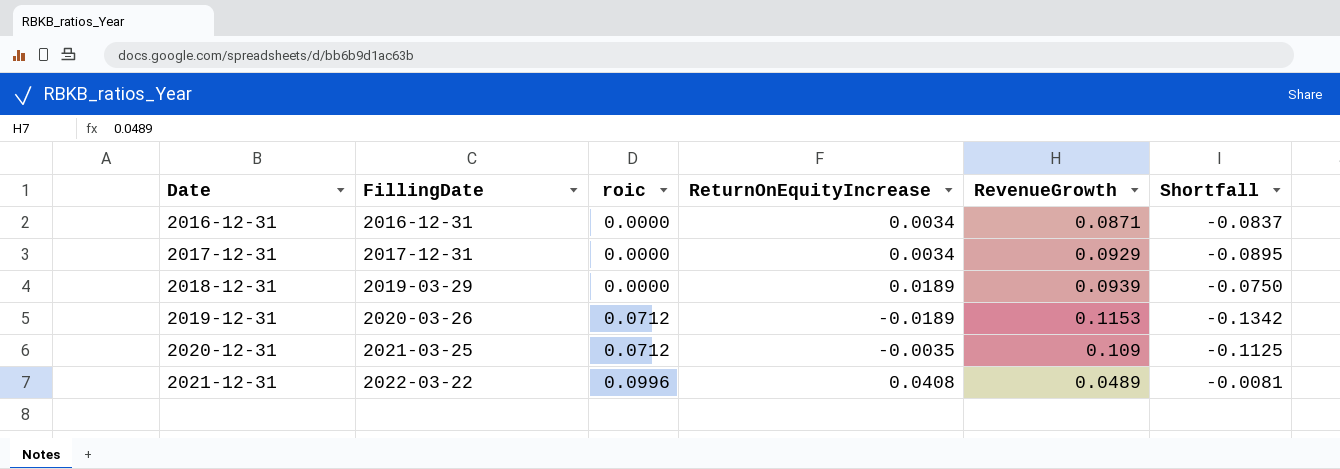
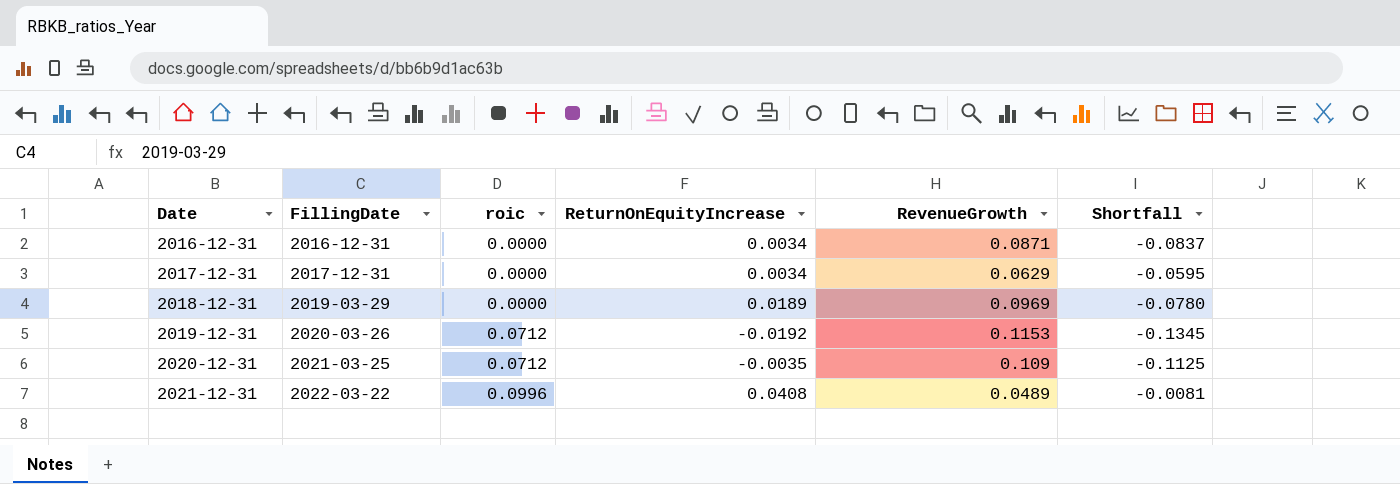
2017-12-31 | RevenueGrowth: 0.0929 -> 0.0629
2017-12-31 | Shortfall: -0.0895 -> -0.0595
2018-12-31 | RevenueGrowth: 0.0939 -> 0.0969
2018-12-31 | Shortfall: -0.0750 -> -0.0780
2019-12-31 | ReturnOnEquityIncrease: -0.0189 -> -0.0192
2019-12-31 | Shortfall: -0.1342 -> -0.1345

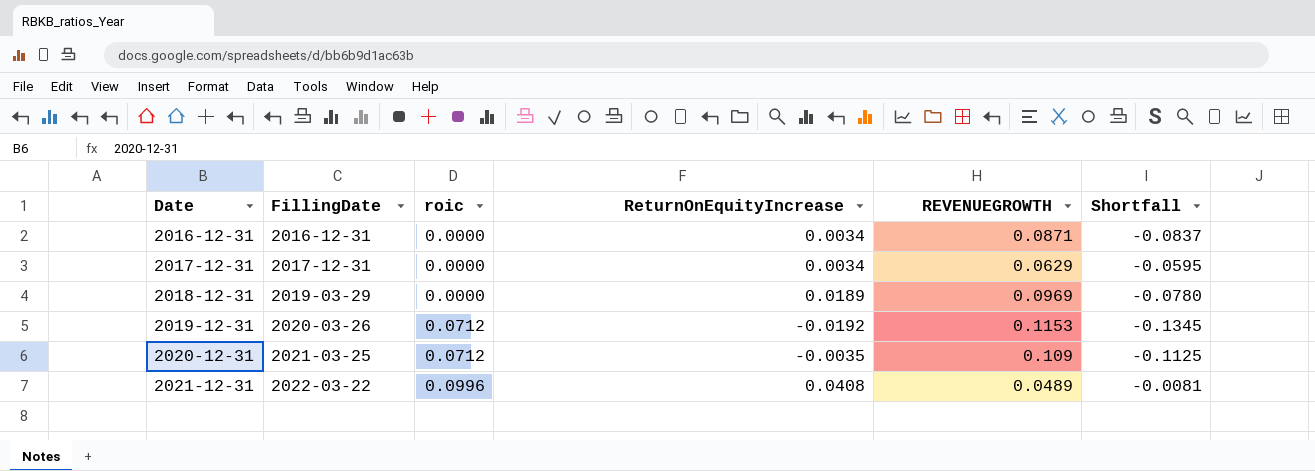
column name: RevenueGrowth -> REVENUEGROWTH

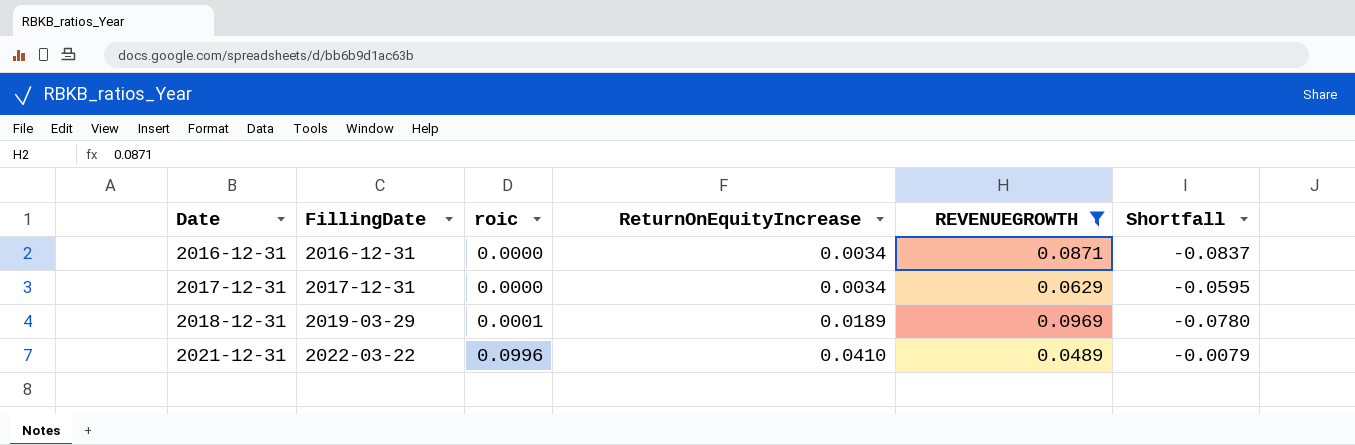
filter: none -> REVENUEGROWTH <= 0.0969
2018-12-31 | roic: 0.0000 -> 0.0001
2021-12-31 | ReturnOnEquityIncrease: 0.0408 -> 0.0410
2021-12-31 | Shortfall: -0.0081 -> -0.0079

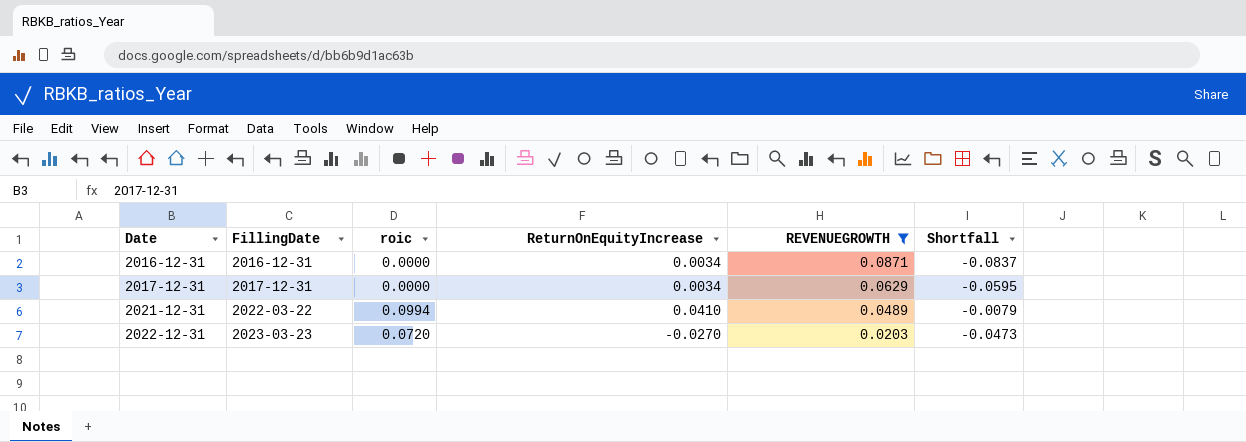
row 2018-12-31: 2019-03-29 | 0.0001 | 0.0189 | 0.0969 | -0.0780 -> none
2021-12-31 | roic: 0.0996 -> 0.0994
row 2022-12-31: none -> 2023-03-23 | 0.0720 | -0.0270 | 0.0203 | -0.0473

